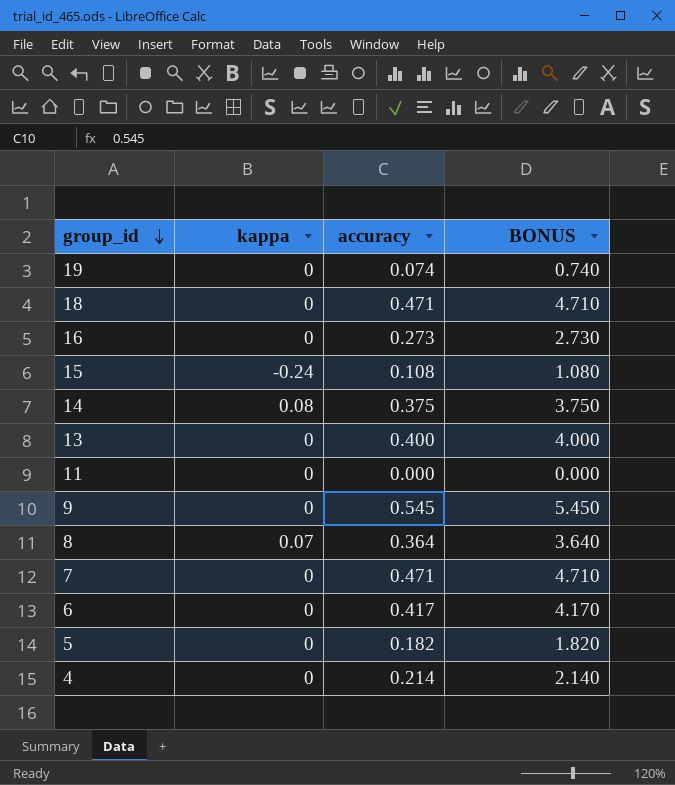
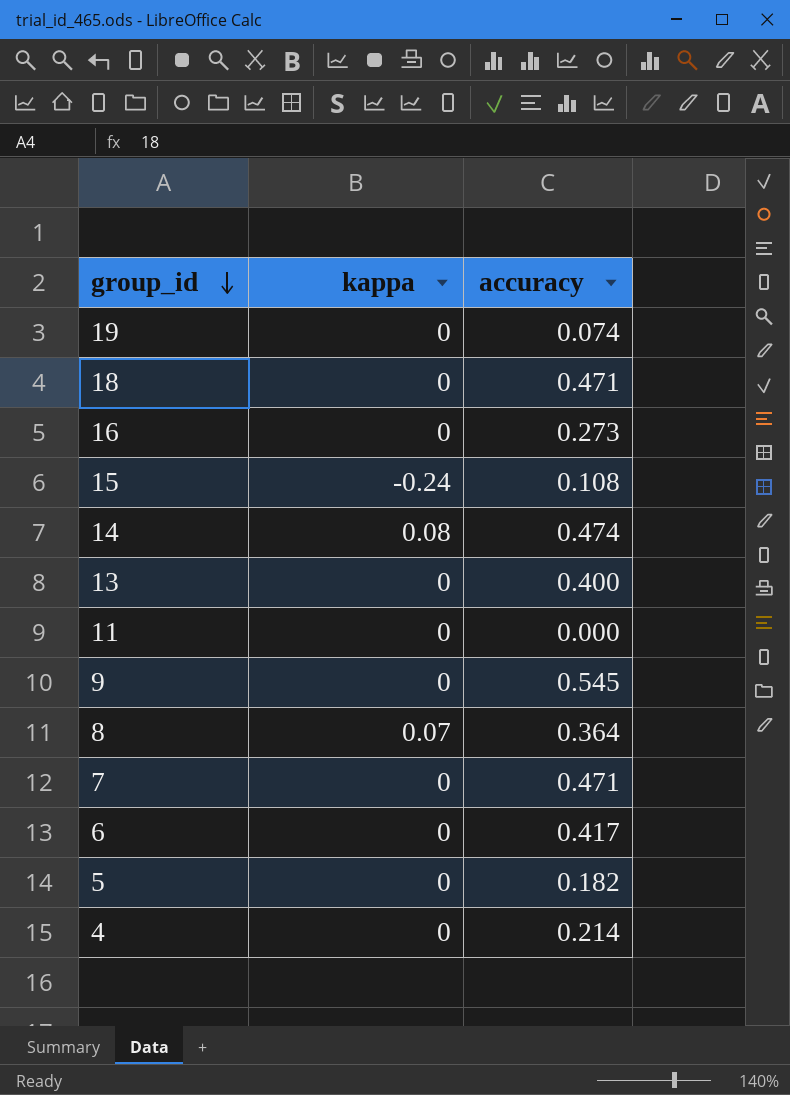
column BONUS | formula: [accuracy] * 10 -> none
14 | accuracy: 0.375 -> 0.474

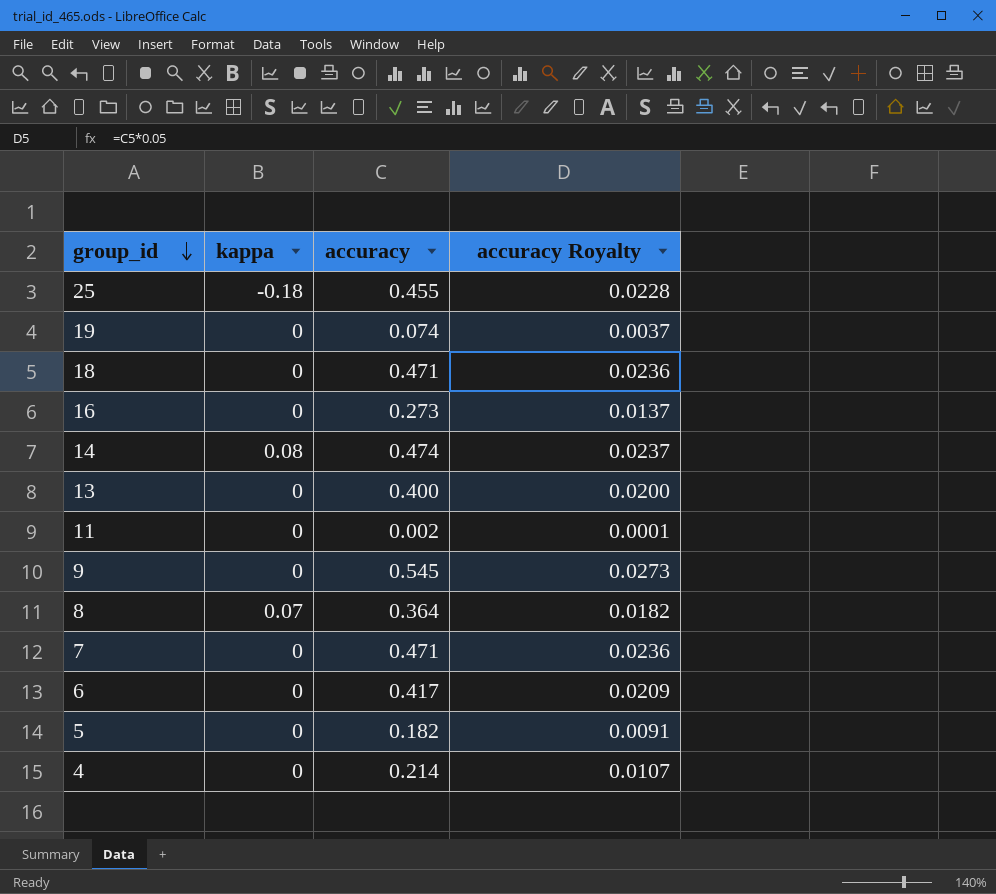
column accuracy Royalty | formula: none -> [accuracy] * 0.05
row 15: -0.24 | 0.108 -> none
row 25: none -> -0.18 | 0.455 | 0.0228
11 | accuracy: 0.000 -> 0.002

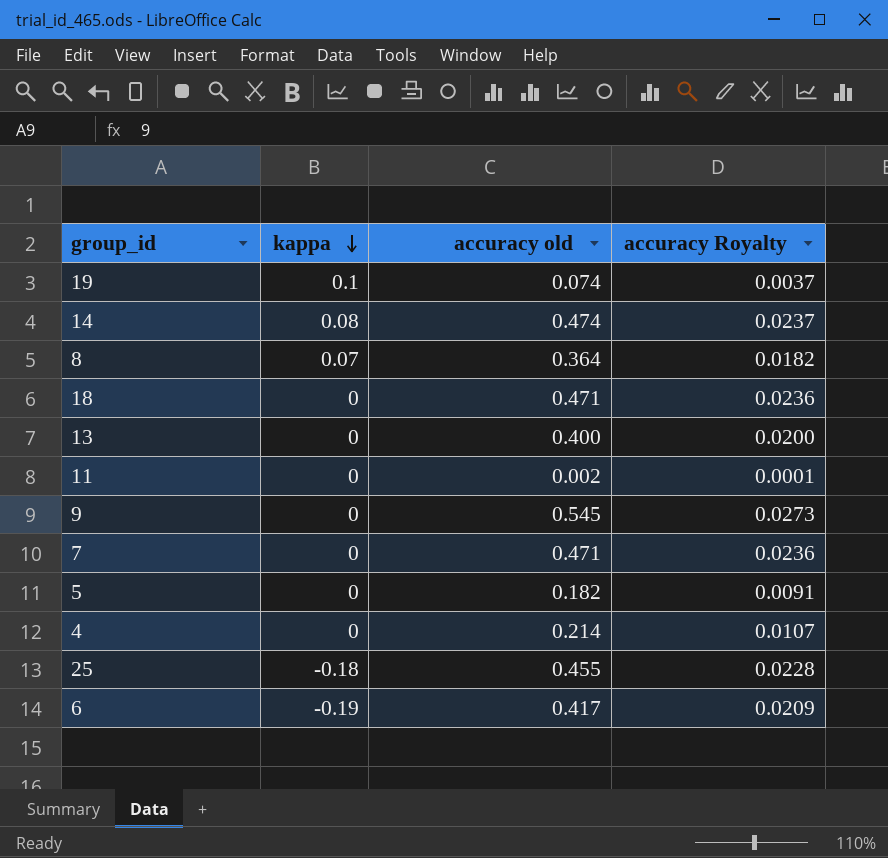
row order: group_id descending -> kappa descending
column name: accuracy -> accuracy old
row 16: 0 | 0.273 | 0.0137 -> none
19 | kappa: 0 -> 0.1
6 | kappa: 0 -> -0.19

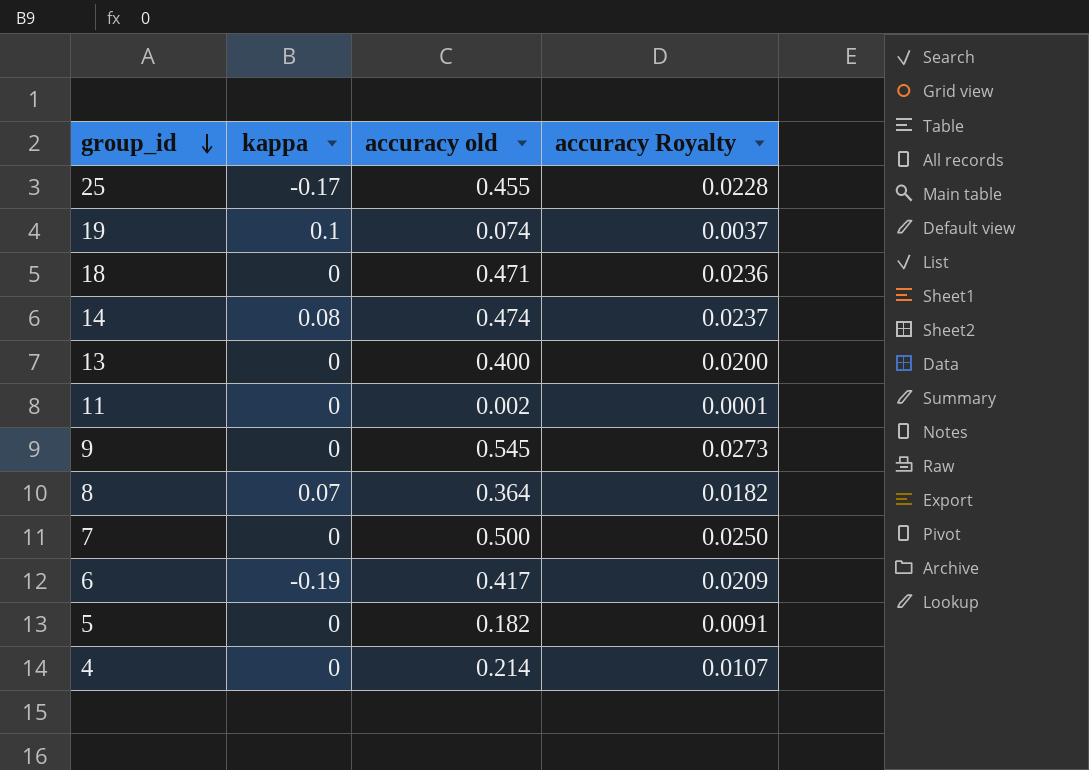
row order: kappa descending -> group_id descending
25 | kappa: -0.18 -> -0.17
7 | accuracy old: 0.471 -> 0.500
7 | accuracy Royalty: 0.0236 -> 0.0250

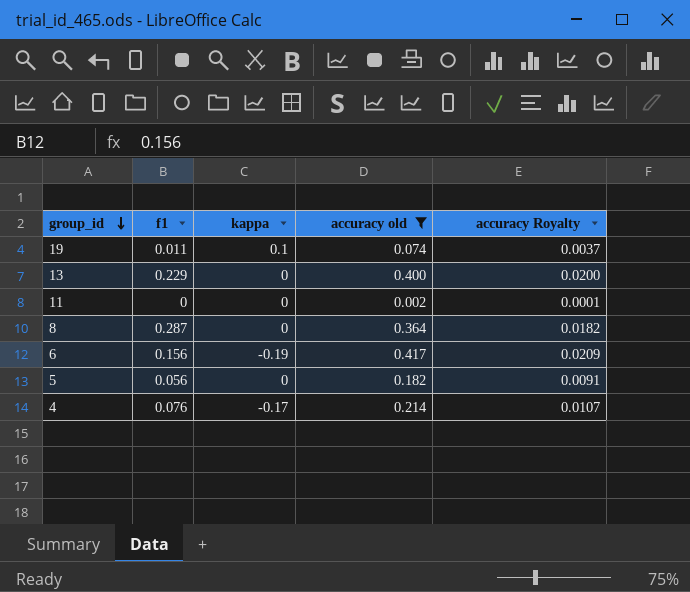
filter: none -> accuracy old <= 0.417
column f1 | position: none -> 2
8 | kappa: 0.07 -> 0
4 | kappa: 0 -> -0.17

